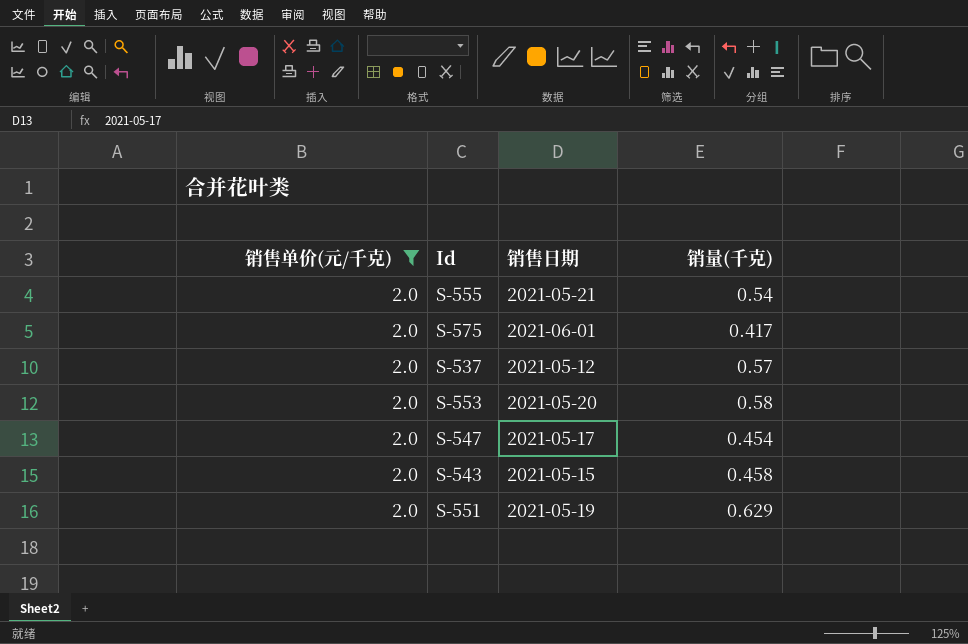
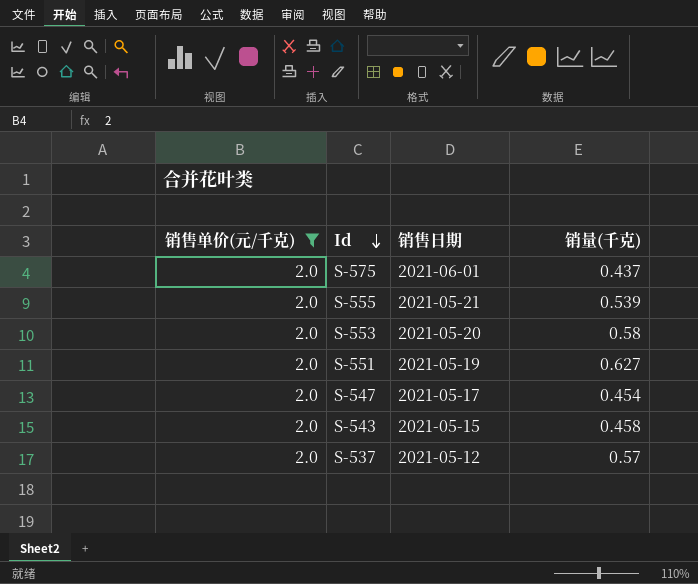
row order: none -> Id descending
S-575 | 销量(千克): 0.417 -> 0.437
S-555 | 销量(千克): 0.54 -> 0.539
S-551 | 销量(千克): 0.629 -> 0.627

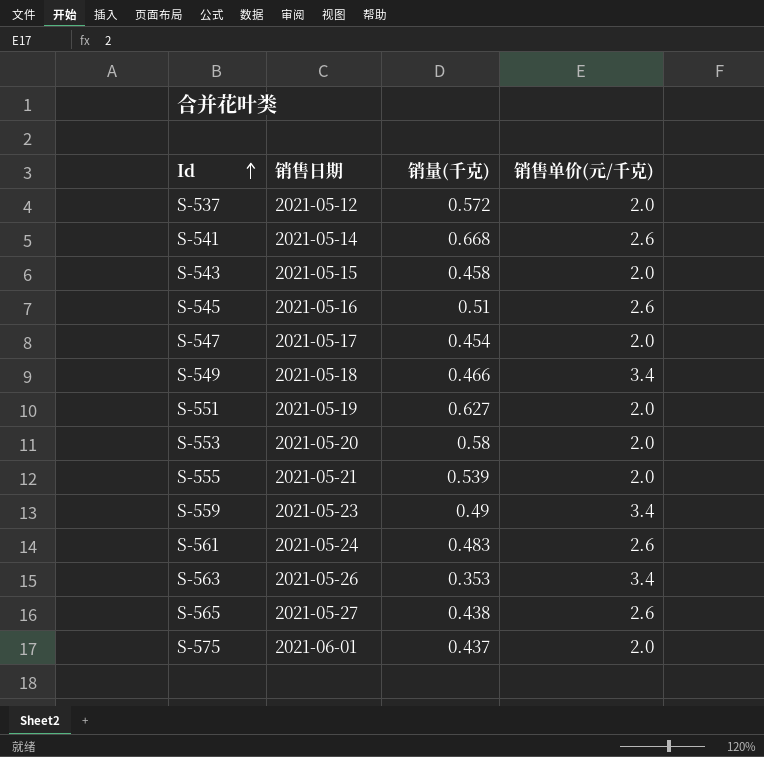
filter: 销售单价(元/千克) = 2.0 -> none
row order: Id descending -> Id ascending
column 销售单价(元/千克) | position: 1 -> 4
S-537 | 销量(千克): 0.57 -> 0.572

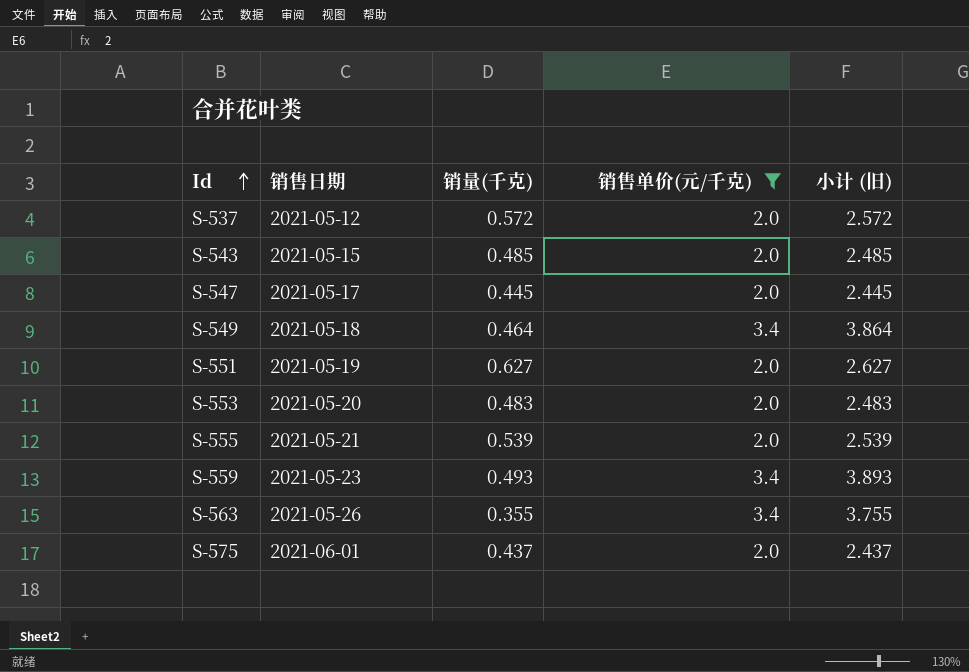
filter: none -> 销售单价(元/千克) != 2.6
column 小计 (旧) | formula: none -> [销量(千克)] + [销售单价(元/千克)]
S-543 | 销量(千克): 0.458 -> 0.485
S-547 | 销量(千克): 0.454 -> 0.445
S-549 | 销量(千克): 0.466 -> 0.464
S-553 | 销量(千克): 0.58 -> 0.483
S-559 | 销量(千克): 0.49 -> 0.493
S-563 | 销量(千克): 0.353 -> 0.355

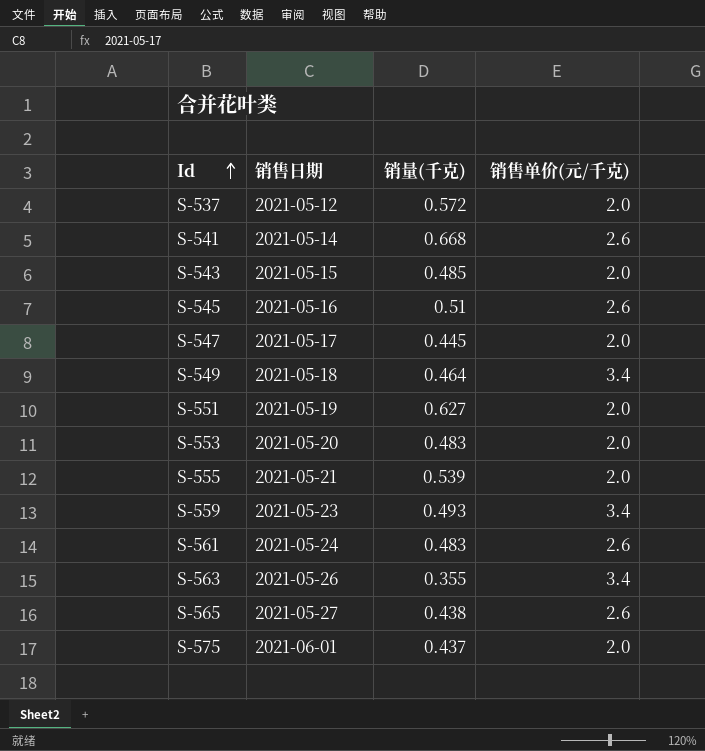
filter: 销售单价(元/千克) != 2.6 -> none
column 小计 (旧) | formula: [销量(千克)] + [销售单价(元/千克)] -> none

